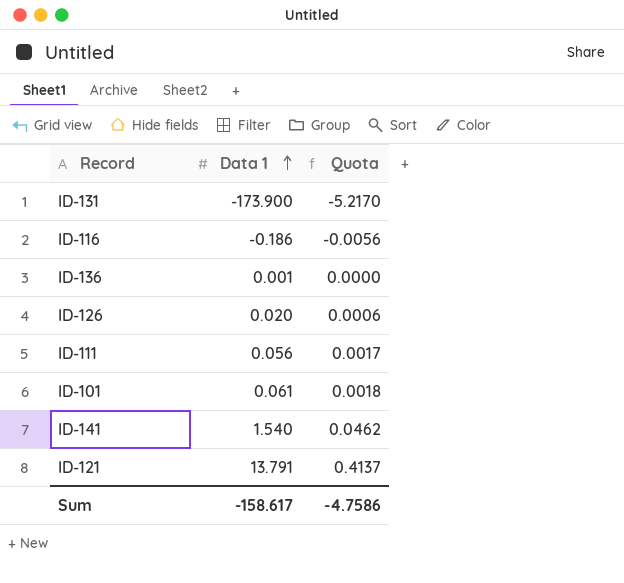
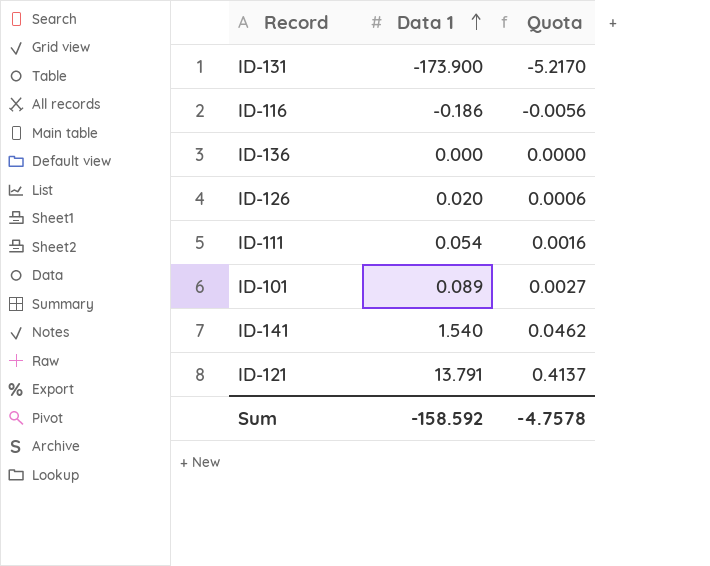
ID-136 | Data 1: 0.001 -> 0.000
ID-111 | Data 1: 0.056 -> 0.054
ID-111 | Quota: 0.0017 -> 0.0016
ID-101 | Data 1: 0.061 -> 0.089
ID-101 | Quota: 0.0018 -> 0.0027
Sum | Data 1: -158.617 -> -158.592
Sum | Quota: -4.7586 -> -4.7578

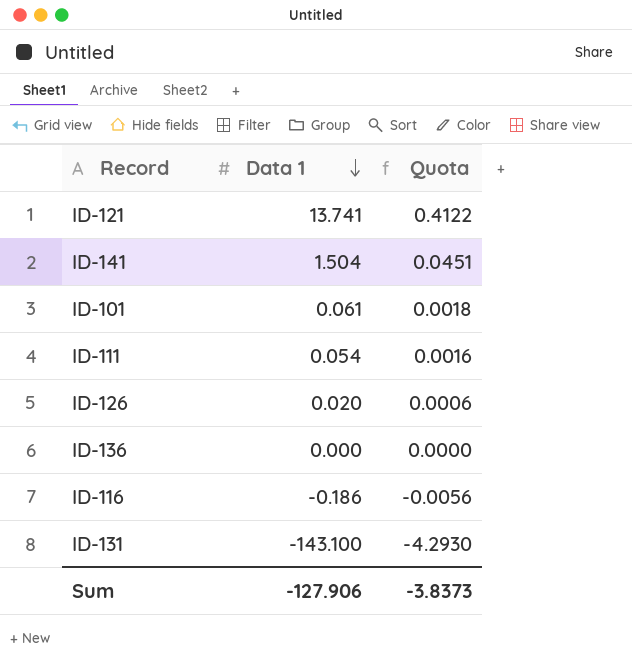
row order: Data 1 ascending -> Data 1 descending
ID-121 | Data 1: 13.791 -> 13.741
ID-121 | Quota: 0.4137 -> 0.4122
ID-141 | Data 1: 1.540 -> 1.504
ID-141 | Quota: 0.0462 -> 0.0451
ID-101 | Data 1: 0.089 -> 0.061
ID-101 | Quota: 0.0027 -> 0.0018
ID-131 | Data 1: -173.900 -> -143.100
ID-131 | Quota: -5.2170 -> -4.2930
Sum | Data 1: -158.592 -> -127.906
Sum | Quota: -4.7578 -> -3.8373

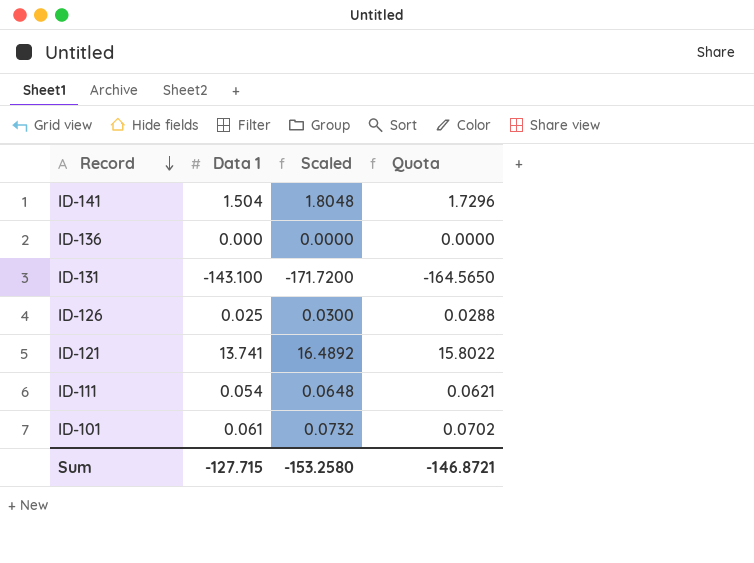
row order: Data 1 descending -> Record descending
column Scaled | formula: none -> [Data 1] * 1.2
column Quota | formula: [Data 1] * 0.03 -> [Data 1] * 1.15
row ID-116: -0.186 | -0.0056 -> none
ID-126 | Data 1: 0.020 -> 0.025
Sum | Data 1: -127.906 -> -127.715
Sum | Quota: -3.8373 -> -146.8721

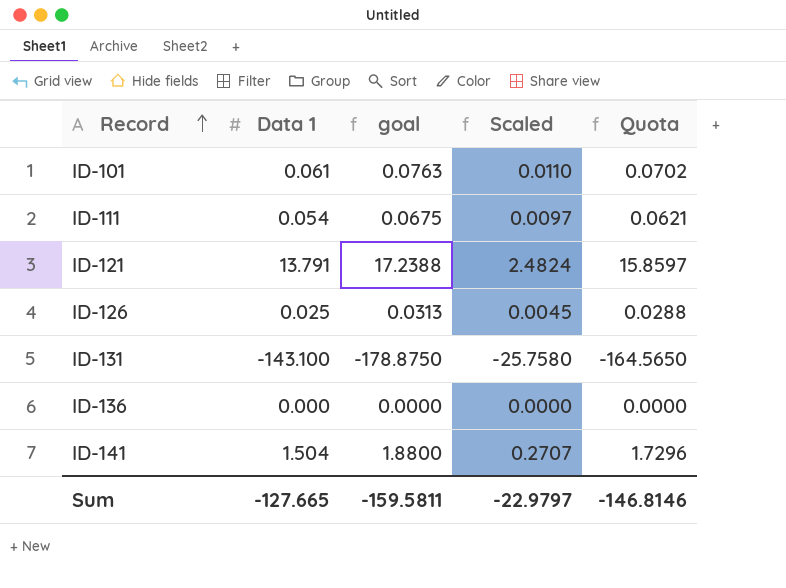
row order: Record descending -> Record ascending
column goal | formula: none -> [Data 1] * 1.25
column Scaled | formula: [Data 1] * 1.2 -> [Data 1] * 0.18
ID-121 | Data 1: 13.741 -> 13.791
ID-121 | Quota: 15.8022 -> 15.8597
Sum | Data 1: -127.715 -> -127.665
Sum | Scaled: -153.2580 -> -22.9797
Sum | Quota: -146.8721 -> -146.8146

